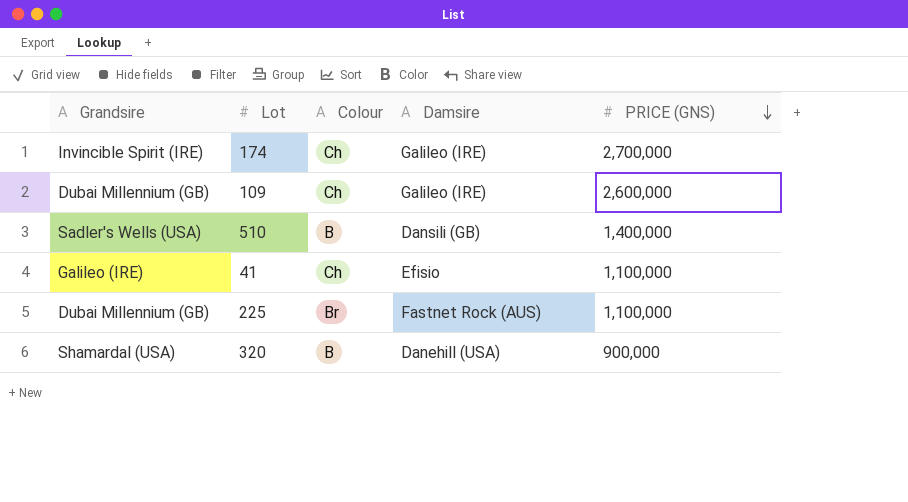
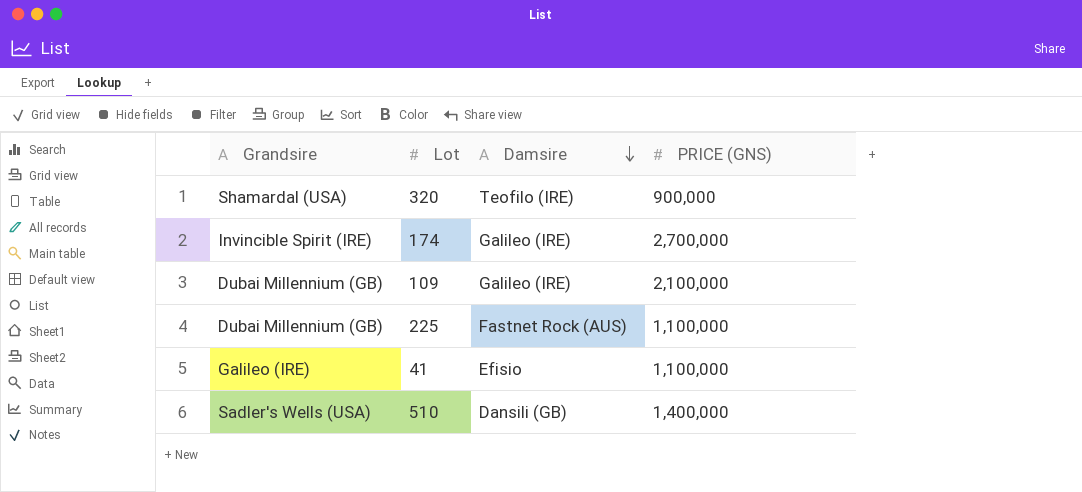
row order: PRICE (GNS) descending -> Damsire descending
column Colour | position: 3 -> none
320 | Damsire: Danehill (USA) -> Teofilo (IRE)
109 | PRICE (GNS): 2,600,000 -> 2,100,000

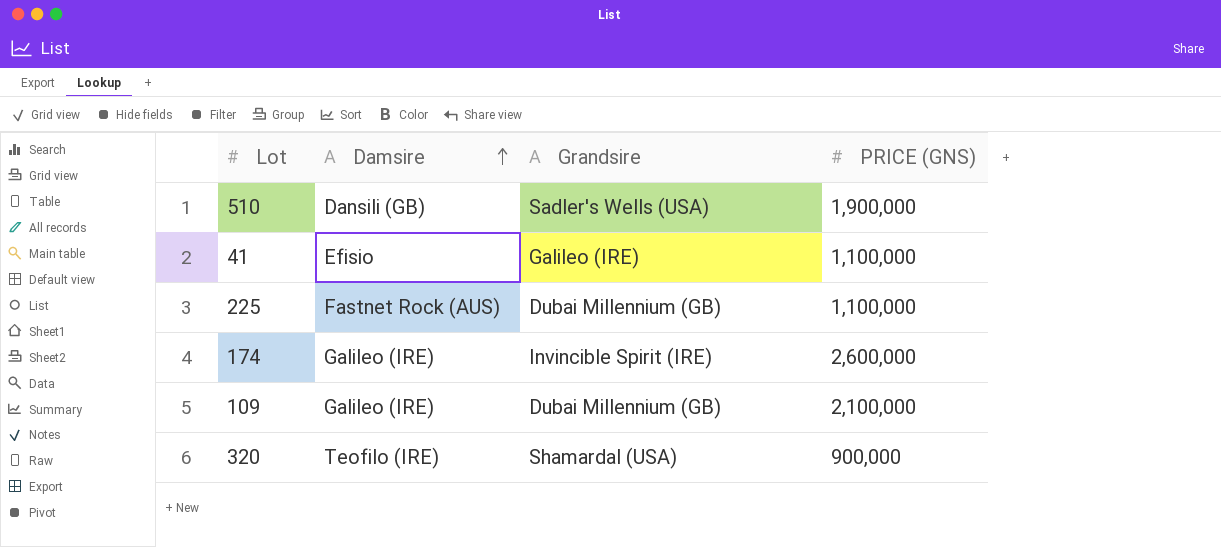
row order: Damsire descending -> Damsire ascending
column Grandsire | position: 1 -> 3
510 | PRICE (GNS): 1,400,000 -> 1,900,000
174 | PRICE (GNS): 2,700,000 -> 2,600,000

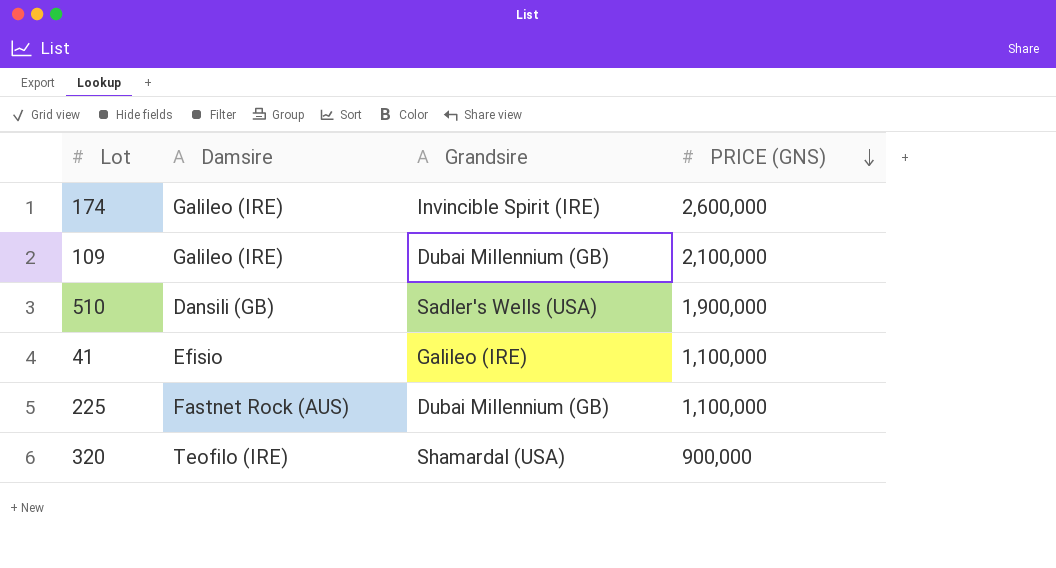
row order: Damsire ascending -> PRICE (GNS) descending

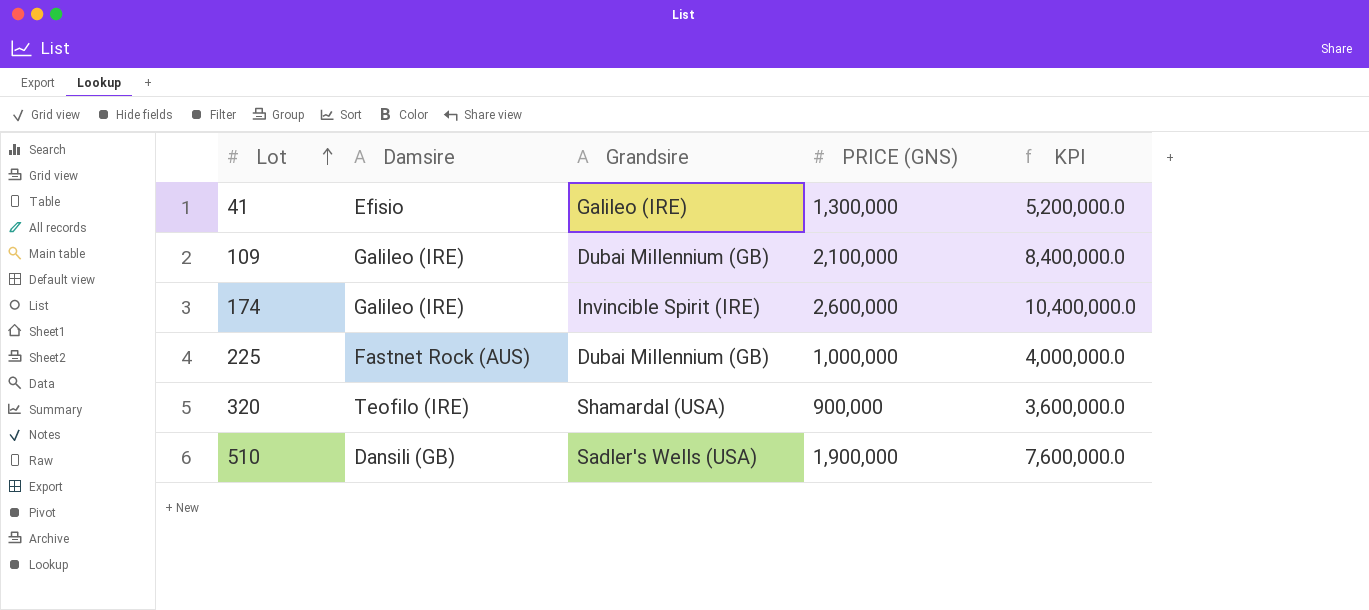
row order: PRICE (GNS) descending -> Lot ascending
column KPI | formula: none -> [PRICE (GNS)] * 4
41 | PRICE (GNS): 1,100,000 -> 1,300,000
225 | PRICE (GNS): 1,100,000 -> 1,000,000

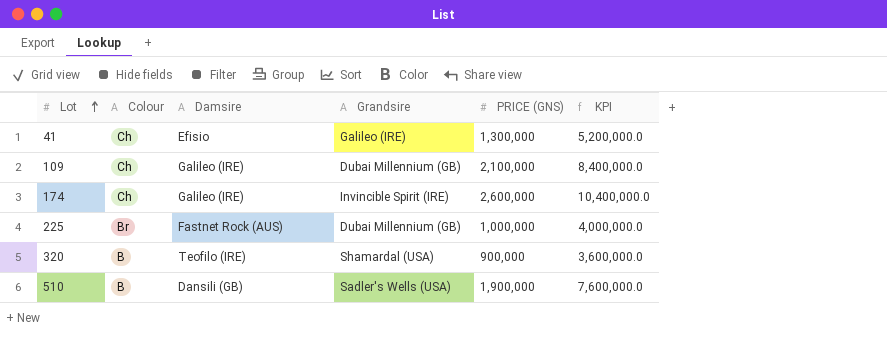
column Colour | position: none -> 2

